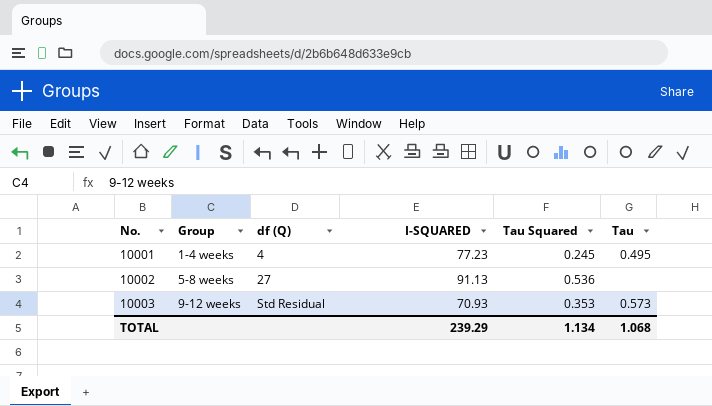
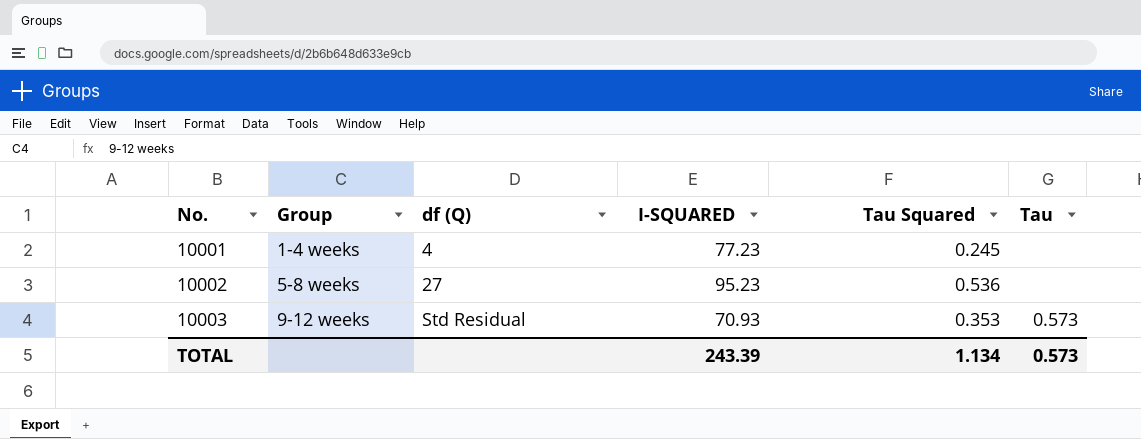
10001 | Tau: 0.495 -> none
10002 | I-SQUARED: 91.13 -> 95.23
TOTAL | I-SQUARED: 239.29 -> 243.39
TOTAL | Tau: 1.068 -> 0.573

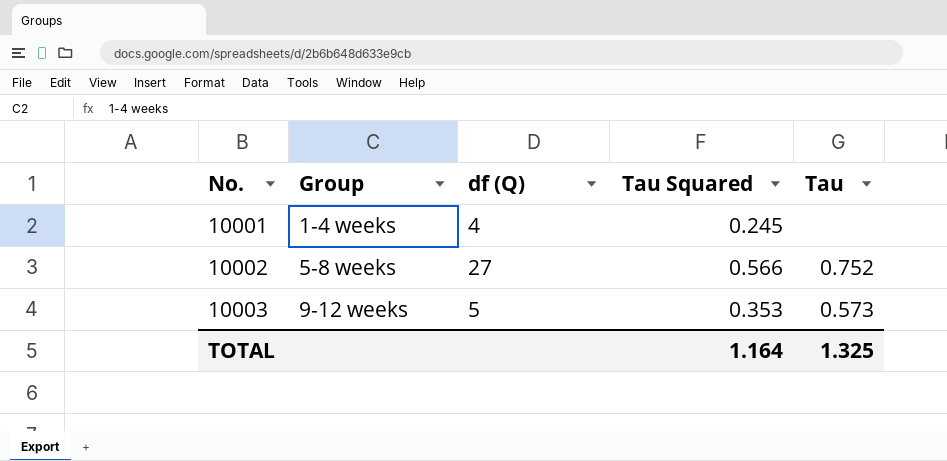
column I-SQUARED | position: 4 -> none
10002 | Tau Squared: 0.536 -> 0.566
10002 | Tau: none -> 0.752
10003 | df (Q): Std Residual -> 5
TOTAL | Tau Squared: 1.134 -> 1.164
TOTAL | Tau: 0.573 -> 1.325

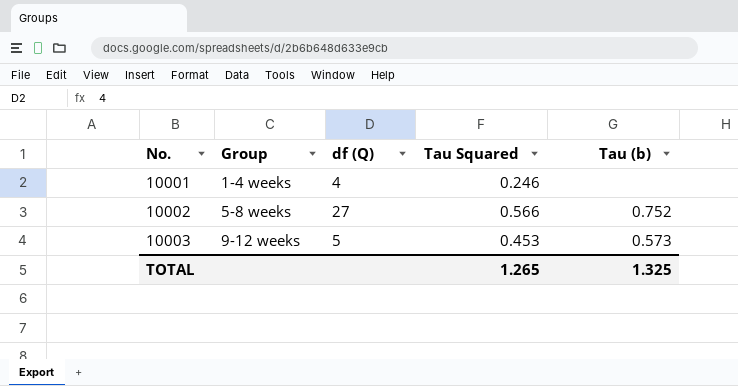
column name: Tau -> Tau (b)
10001 | Tau Squared: 0.245 -> 0.246
10003 | Tau Squared: 0.353 -> 0.453
TOTAL | Tau Squared: 1.164 -> 1.265

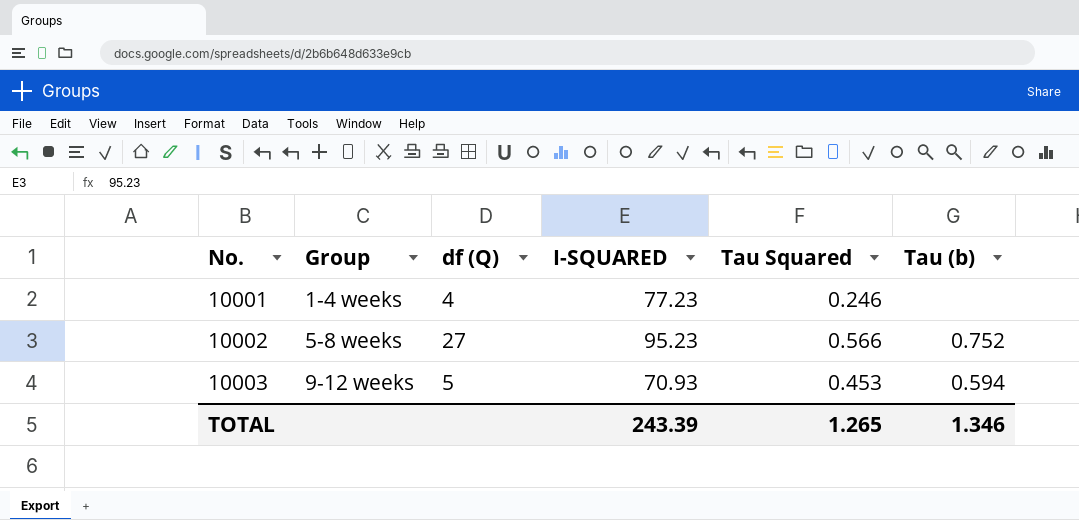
column I-SQUARED | position: none -> 4
10003 | Tau (b): 0.573 -> 0.594
TOTAL | Tau (b): 1.325 -> 1.346

